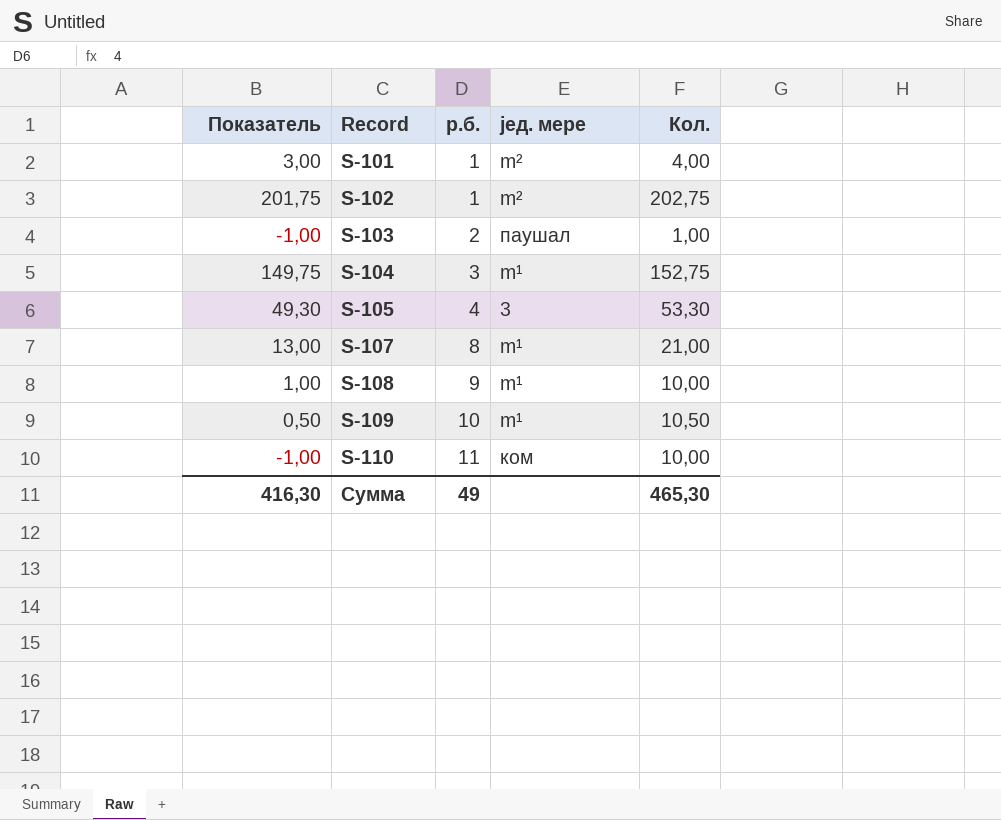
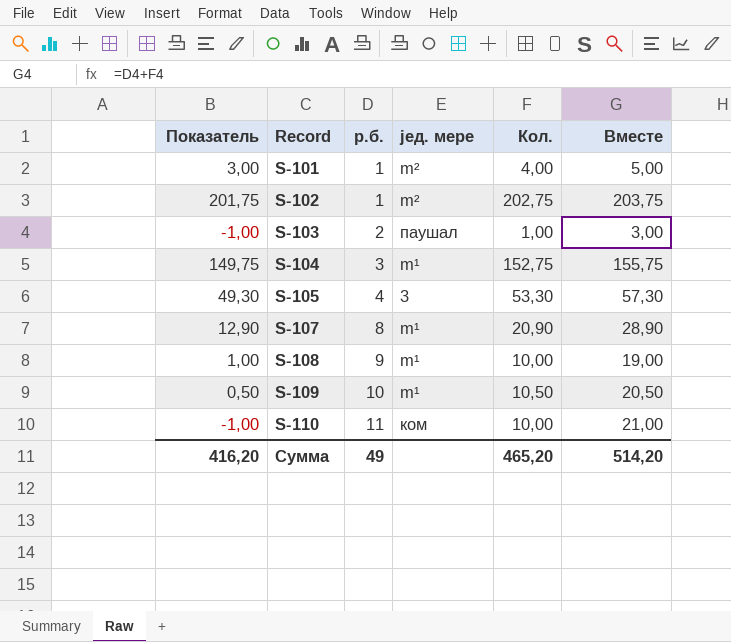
column Вместе | formula: none -> [р.б.] + [Кол.]
S-107 | Показатель: 13,00 -> 12,90
S-107 | Кол.: 21,00 -> 20,90
Сумма | Показатель: 416,30 -> 416,20
Сумма | Кол.: 465,30 -> 465,20

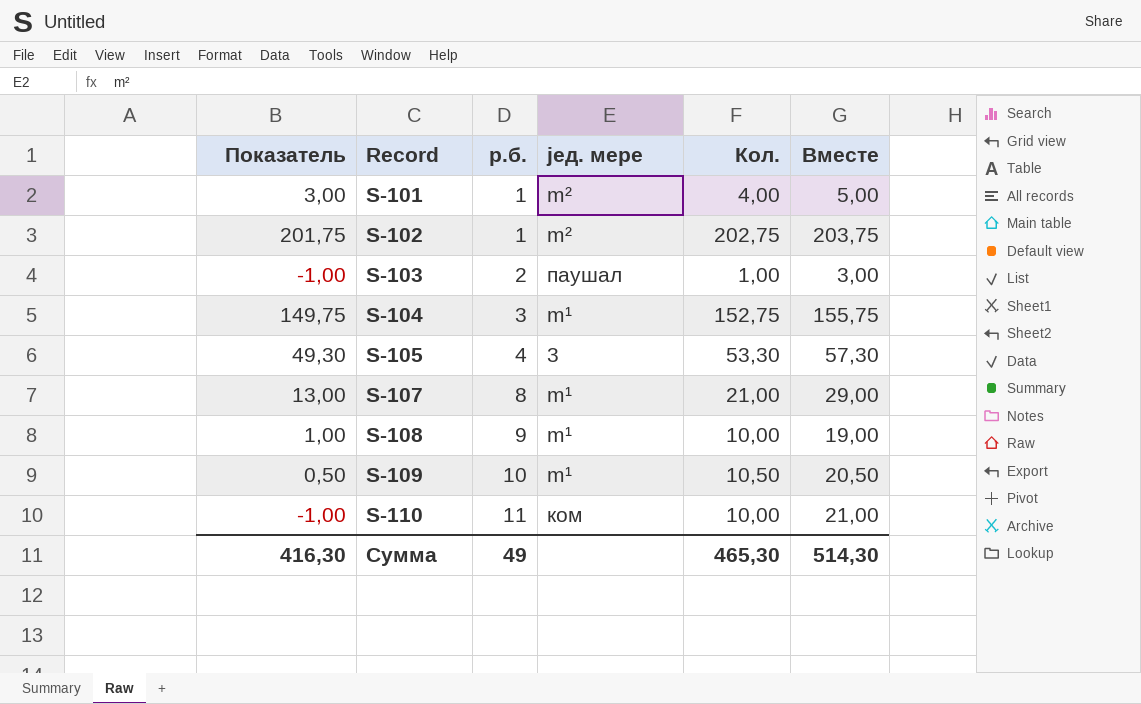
S-107 | Показатель: 12,90 -> 13,00
S-107 | Кол.: 20,90 -> 21,00
S-107 | Вместе: 28,90 -> 29,00
Сумма | Показатель: 416,20 -> 416,30
Сумма | Кол.: 465,20 -> 465,30
Сумма | Вместе: 514,20 -> 514,30

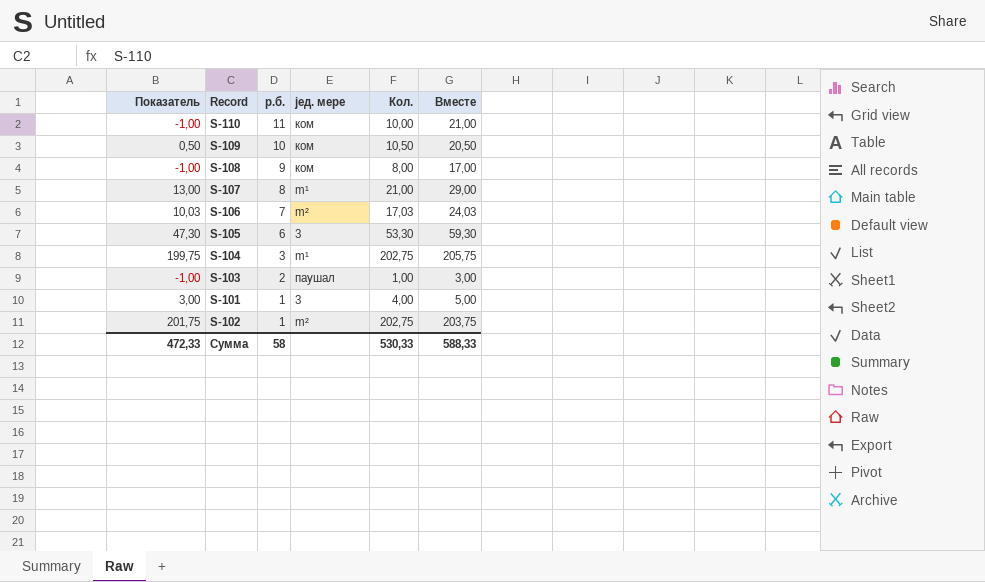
row order: Record ascending -> р.б. descending
S-109 | јед. мере: m¹ -> ком
S-108 | Показатель: 1,00 -> -1,00
S-108 | јед. мере: m¹ -> ком
S-108 | Кол.: 10,00 -> 8,00
S-108 | Вместе: 19,00 -> 17,00
row S-106: none -> 10,03 | 7 | m² | 17,03 | 24,03
S-105 | Показатель: 49,30 -> 47,30
S-105 | р.б.: 4 -> 6
S-105 | Вместе: 57,30 -> 59,30
S-104 | Показатель: 149,75 -> 199,75
S-104 | Кол.: 152,75 -> 202,75
S-104 | Вместе: 155,75 -> 205,75
S-101 | јед. мере: m² -> 3
Сумма | Показатель: 416,30 -> 472,33
Сумма | р.б.: 49 -> 58
Сумма | Кол.: 465,30 -> 530,33
Сумма | Вместе: 514,30 -> 588,33

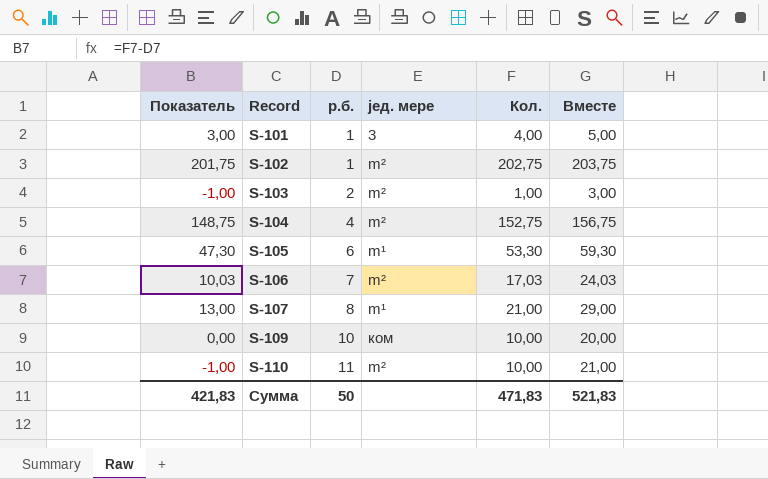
row order: р.б. descending -> Record ascending
row S-108: -1,00 | 9 | ком | 8,00 | 17,00 -> none
S-103 | јед. мере: паушал -> m²
S-104 | Показатель: 199,75 -> 148,75
S-104 | р.б.: 3 -> 4
S-104 | јед. мере: m¹ -> m²
S-104 | Кол.: 202,75 -> 152,75
S-104 | Вместе: 205,75 -> 156,75
S-105 | јед. мере: 3 -> m¹
S-109 | Показатель: 0,50 -> 0,00
S-109 | Кол.: 10,50 -> 10,00
S-109 | Вместе: 20,50 -> 20,00
S-110 | јед. мере: ком -> m²
Сумма | Показатель: 472,33 -> 421,83
Сумма | р.б.: 58 -> 50
Сумма | Кол.: 530,33 -> 471,83
Сумма | Вместе: 588,33 -> 521,83

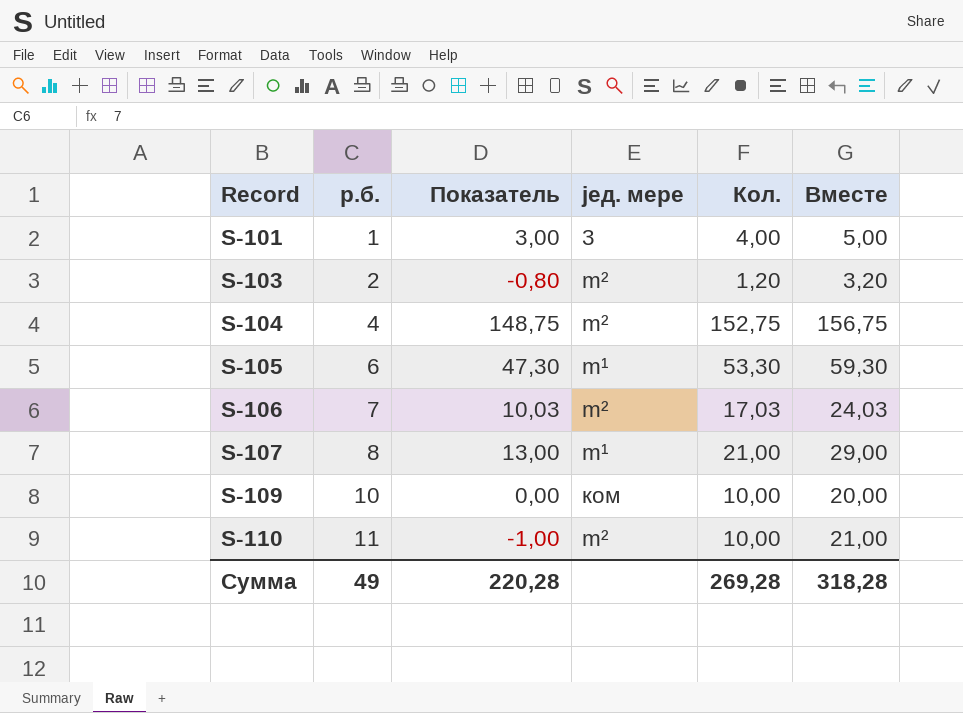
column Показатель | position: 1 -> 3
row S-102: 201,75 | 1 | m² | 202,75 | 203,75 -> none
S-103 | Показатель: -1,00 -> -0,80
S-103 | Кол.: 1,00 -> 1,20
S-103 | Вместе: 3,00 -> 3,20
Сумма | р.б.: 50 -> 49
Сумма | Показатель: 421,83 -> 220,28
Сумма | Кол.: 471,83 -> 269,28
Сумма | Вместе: 521,83 -> 318,28

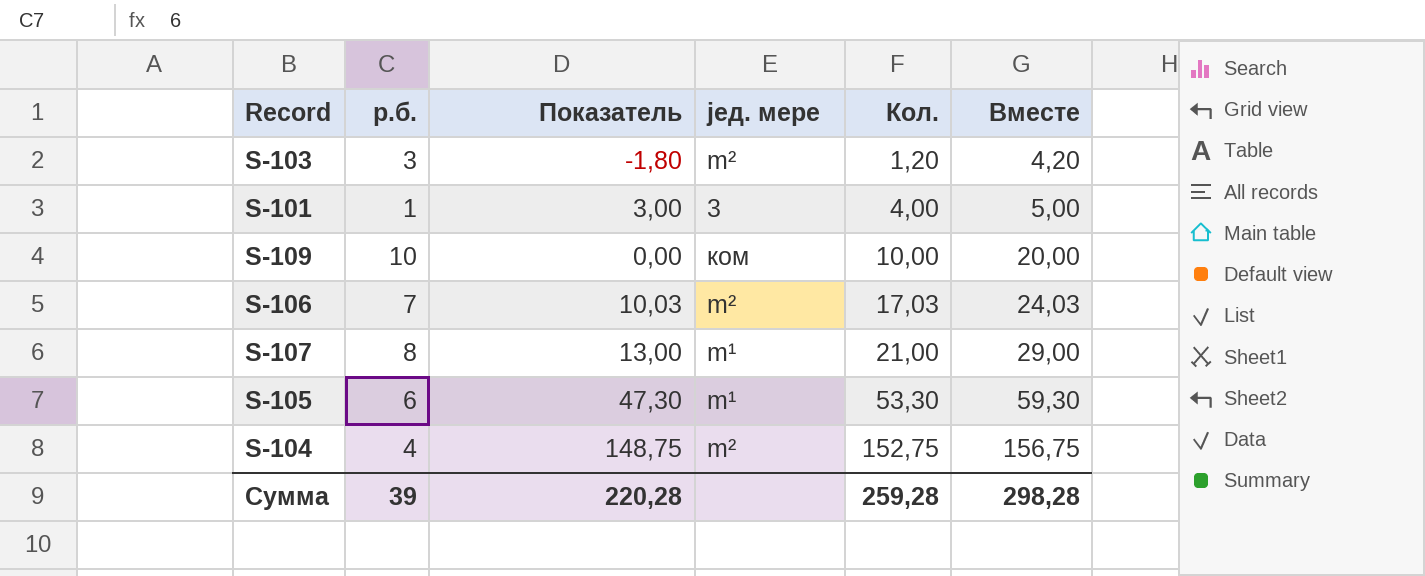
row order: Record ascending -> Кол. ascending
row S-110: 11 | -1,00 | m² | 10,00 | 21,00 -> none
S-103 | р.б.: 2 -> 3
S-103 | Показатель: -0,80 -> -1,80
S-103 | Вместе: 3,20 -> 4,20
Сумма | р.б.: 49 -> 39
Сумма | Кол.: 269,28 -> 259,28
Сумма | Вместе: 318,28 -> 298,28

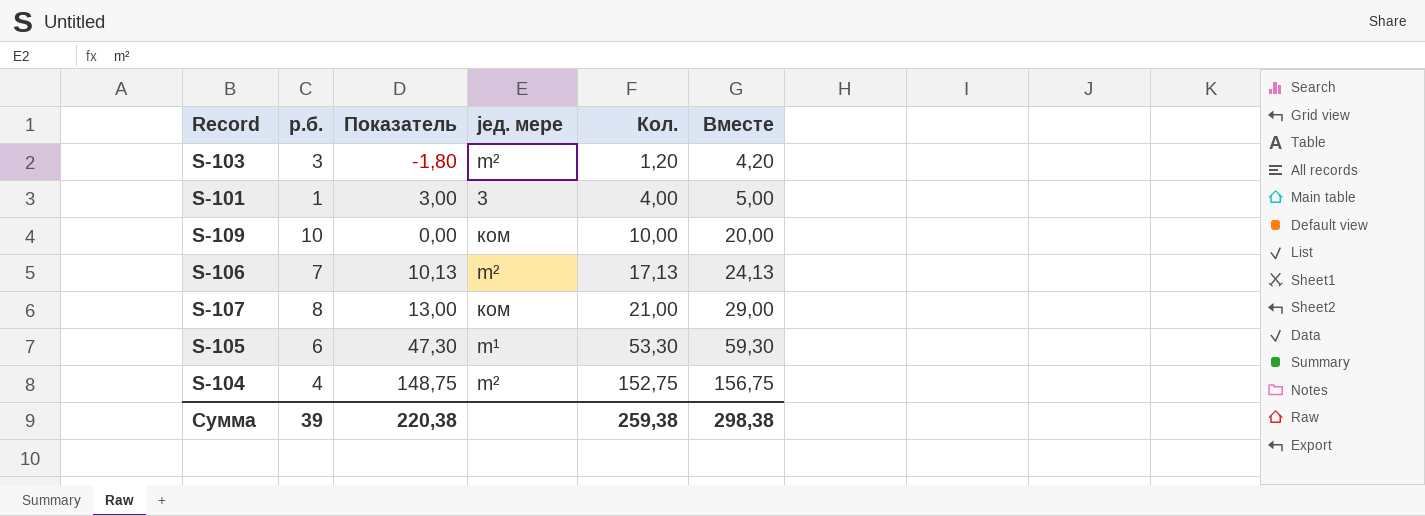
S-106 | Показатель: 10,03 -> 10,13
S-106 | Кол.: 17,03 -> 17,13
S-106 | Вместе: 24,03 -> 24,13
S-107 | јед. мере: m¹ -> ком
Сумма | Показатель: 220,28 -> 220,38
Сумма | Кол.: 259,28 -> 259,38
Сумма | Вместе: 298,28 -> 298,38

